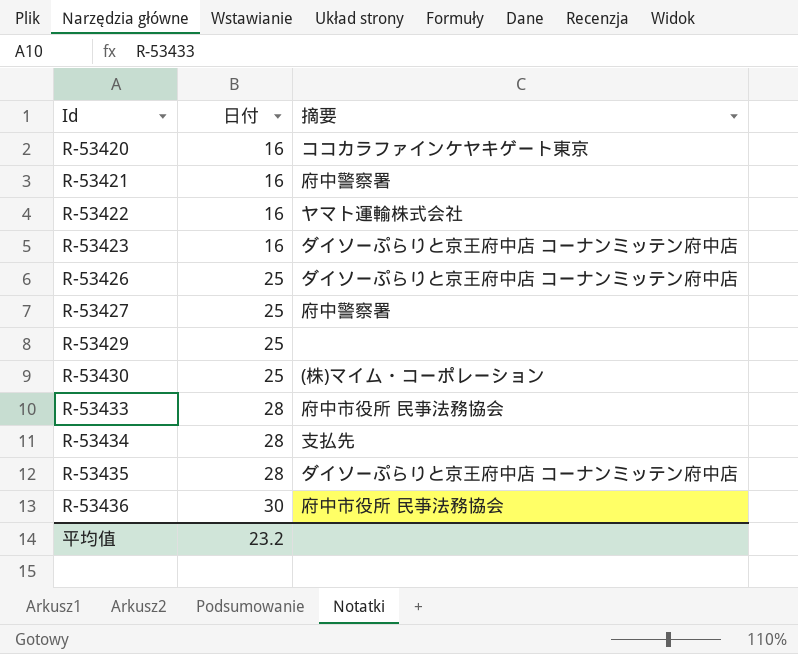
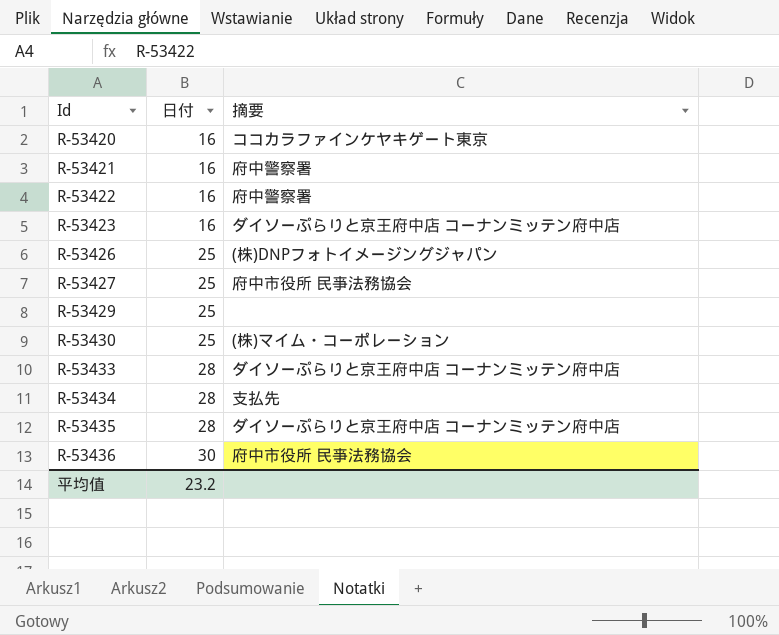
R-53422 | 摘要: ヤマト運輸株式会社 -> 府中警察署
R-53426 | 摘要: ダイソーぷらりと京王府中店 コーナンミッテン府中店 -> (株)DNPフォトイメージングジャパン
R-53427 | 摘要: 府中警察署 -> 府中市役所 民亊法務協会
R-53433 | 摘要: 府中市役所 民亊法務協会 -> ダイソーぷらりと京王府中店 コーナンミッテン府中店

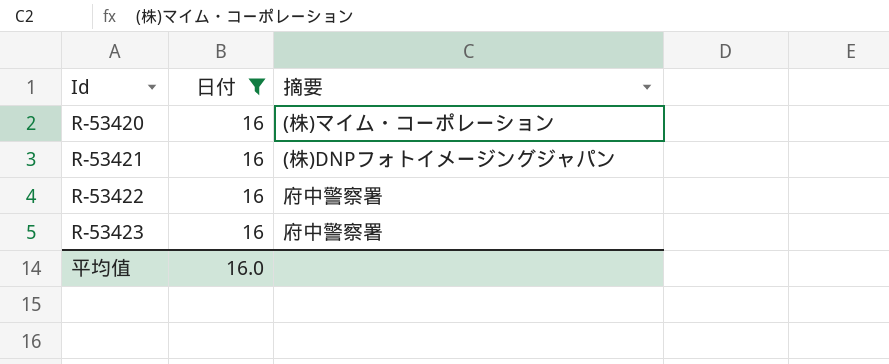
filter: none -> 日付 = 16
R-53420 | 摘要: ココカラファインケヤキゲート東京 -> (株)マイム・コーポレーション
R-53421 | 摘要: 府中警察署 -> (株)DNPフォトイメージングジャパン
R-53423 | 摘要: ダイソーぷらりと京王府中店 コーナンミッテン府中店 -> 府中警察署
平均值 | 日付: 23.2 -> 16.0

